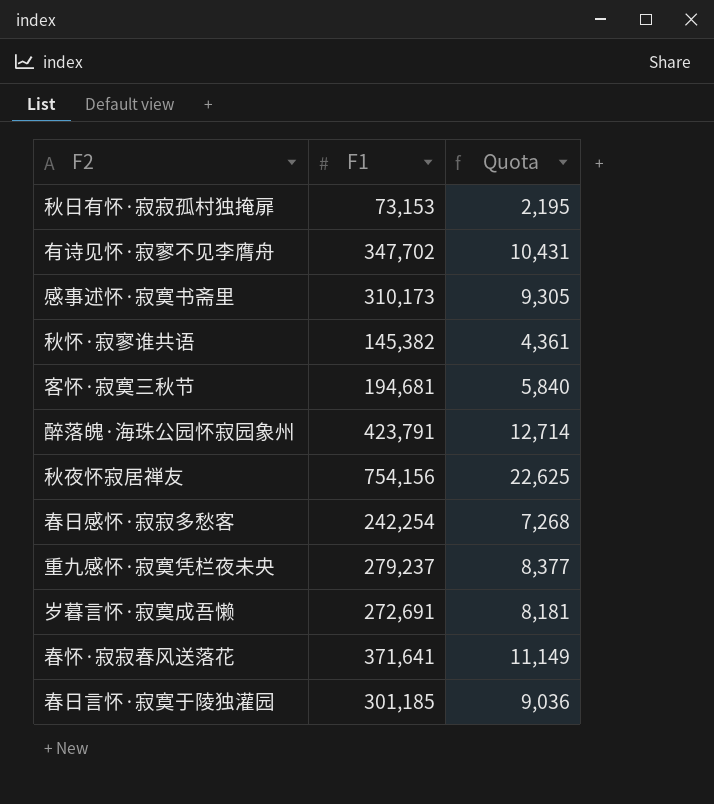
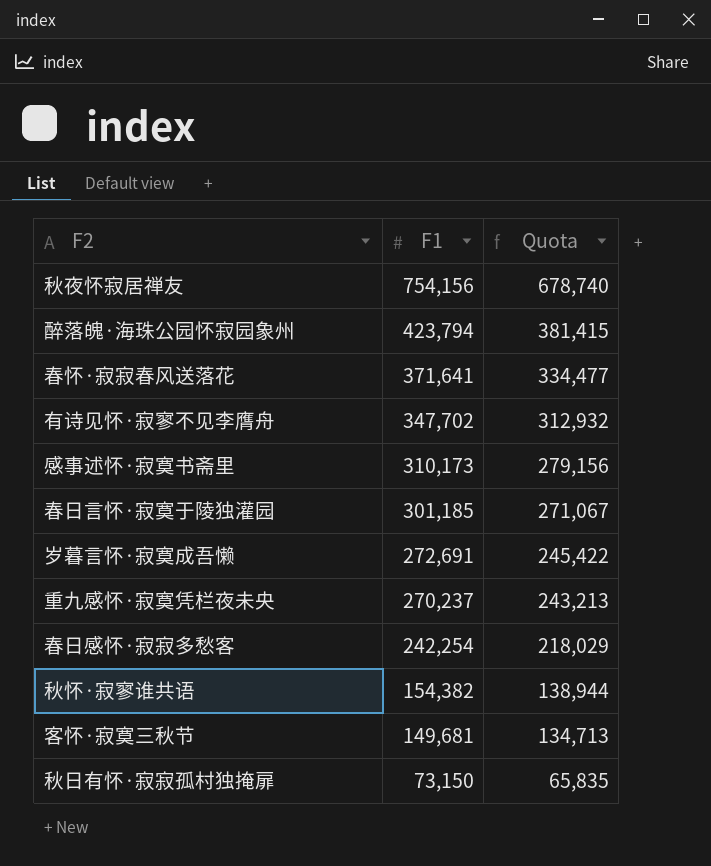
row order: none -> F1 descending
column Quota | formula: [F1] * 0.03 -> [F1] * 0.9
醉落魄·海珠公园怀寂园象州 | F1: 423,791 -> 423,794
重九感怀·寂寞凭栏夜未央 | F1: 279,237 -> 270,237
秋怀·寂寥谁共语 | F1: 145,382 -> 154,382
客怀·寂寞三秋节 | F1: 194,681 -> 149,681
秋日有怀·寂寂孤村独掩扉 | F1: 73,153 -> 73,150

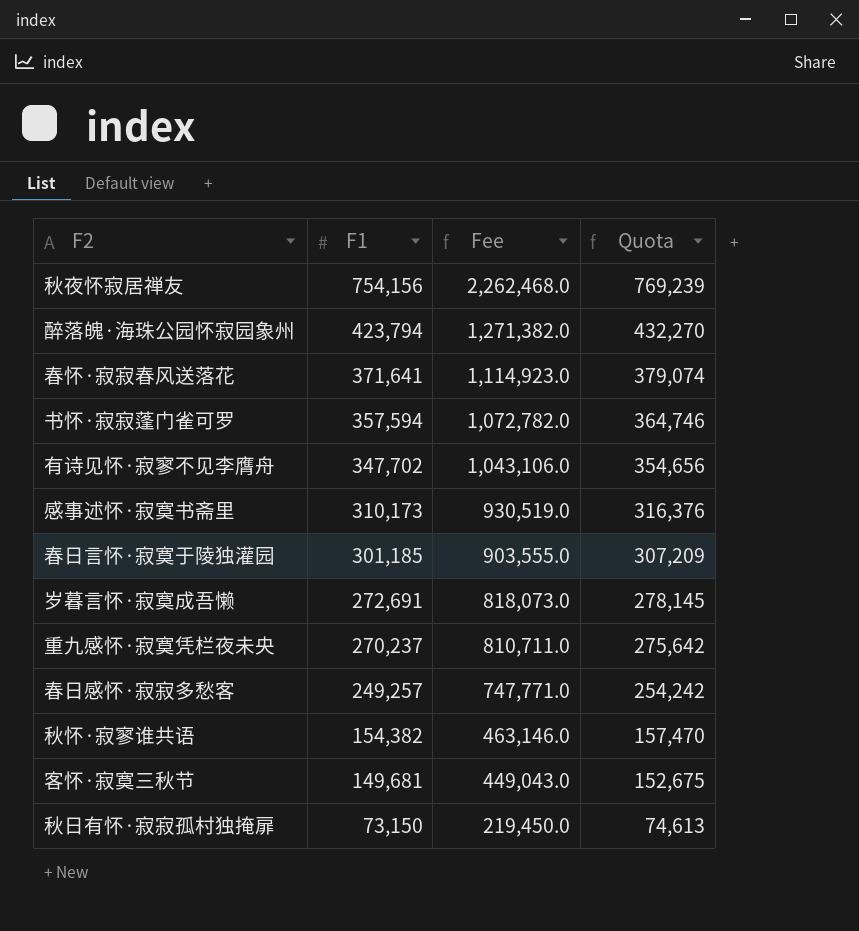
column Fee | formula: none -> [F1] * 3
column Quota | formula: [F1] * 0.9 -> [F1] * 1.02
row 书怀·寂寂蓬门雀可罗: none -> 357,594 | 1,072,782.0 | 364,746
春日感怀·寂寂多愁客 | F1: 242,254 -> 249,257

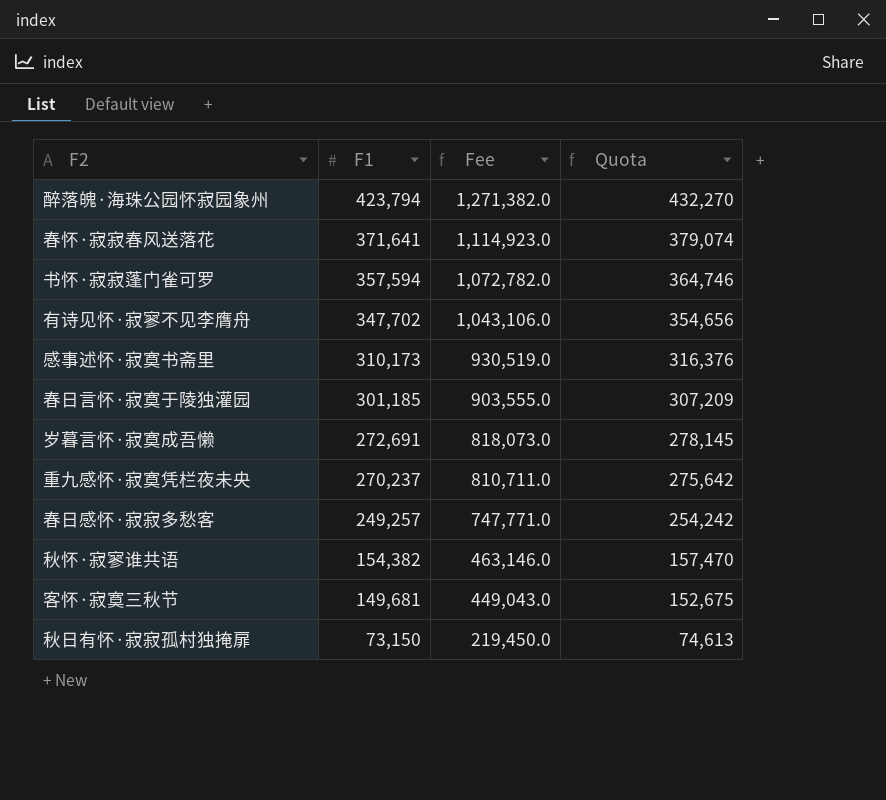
row 秋夜怀寂居禅友: 754,156 | 2,262,468.0 | 769,239 -> none

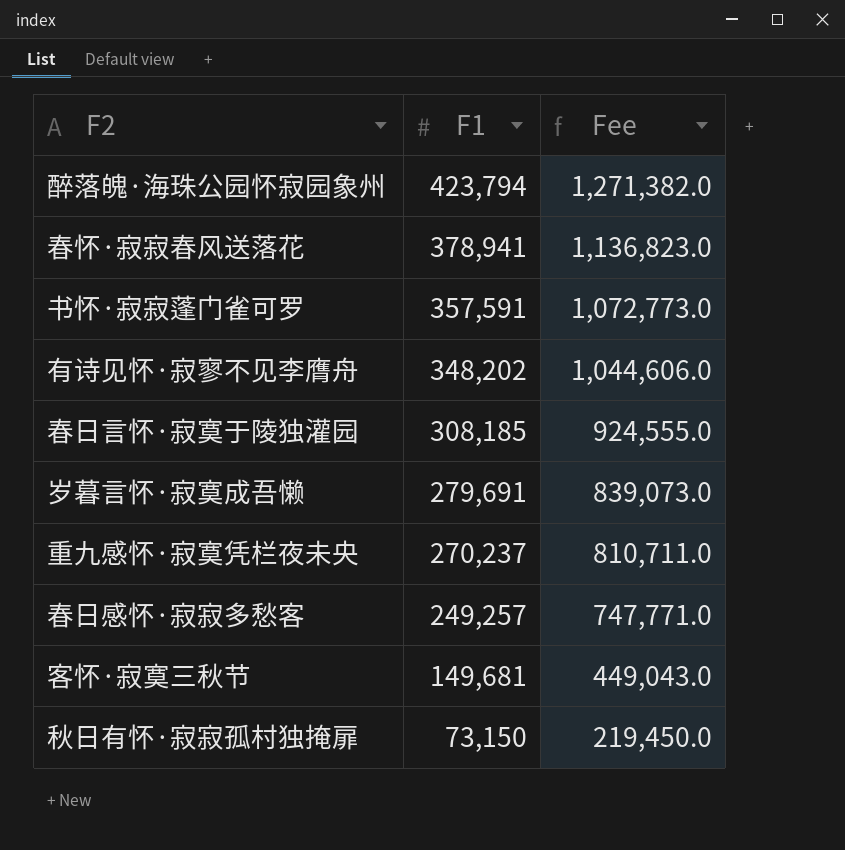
column Quota | formula: [F1] * 1.02 -> none
row 感事述怀·寂寞书斋里: 310,173 | 930,519.0 | 316,376 -> none
row 秋怀·寂寥谁共语: 154,382 | 463,146.0 | 157,470 -> none
春怀·寂寂春风送落花 | F1: 371,641 -> 378,941
春怀·寂寂春风送落花 | Fee: 1,114,923.0 -> 1,136,823.0
书怀·寂寂蓬门雀可罗 | F1: 357,594 -> 357,591
书怀·寂寂蓬门雀可罗 | Fee: 1,072,782.0 -> 1,072,773.0
有诗见怀·寂寥不见李膺舟 | F1: 347,702 -> 348,202
有诗见怀·寂寥不见李膺舟 | Fee: 1,043,106.0 -> 1,044,606.0
春日言怀·寂寞于陵独灌园 | F1: 301,185 -> 308,185
春日言怀·寂寞于陵独灌园 | Fee: 903,555.0 -> 924,555.0
岁暮言怀·寂寞成吾懒 | F1: 272,691 -> 279,691
岁暮言怀·寂寞成吾懒 | Fee: 818,073.0 -> 839,073.0

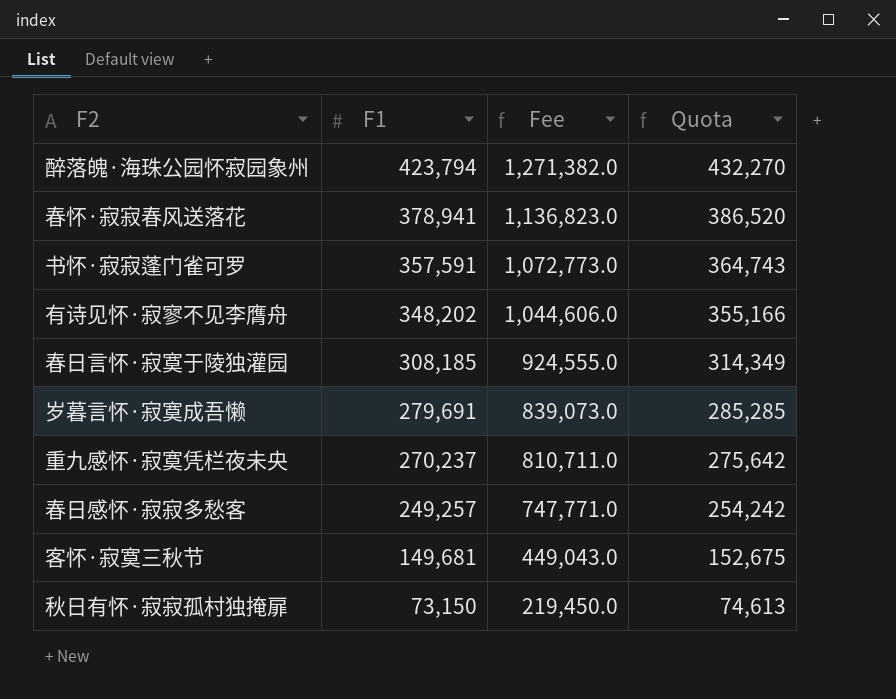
column Quota | formula: none -> [F1] * 1.02

